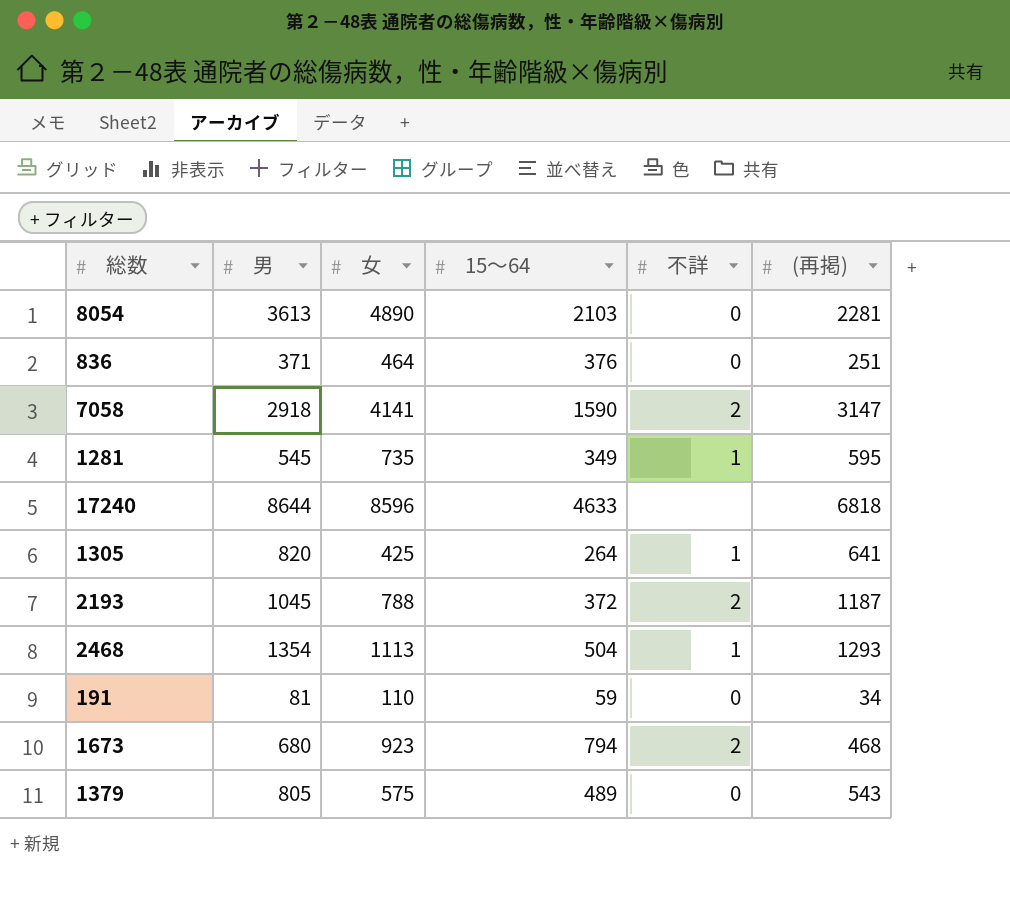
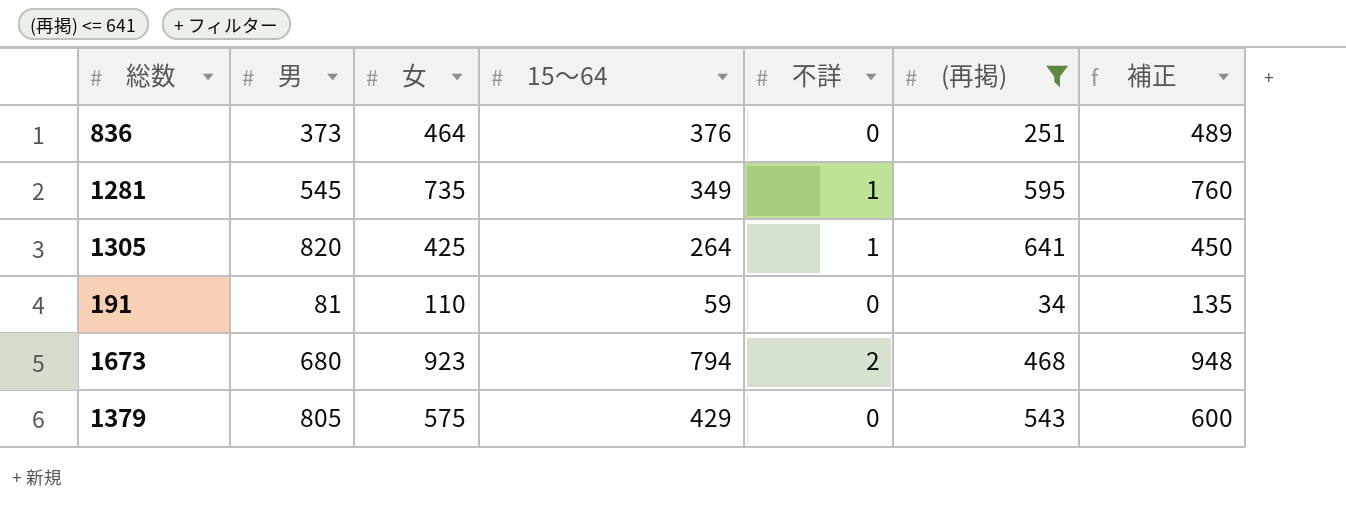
filter: none -> (再掲) <= 641
column 補正 | formula: none -> [女] + 25
836 | 男: 371 -> 373
1379 | 15～64: 489 -> 429

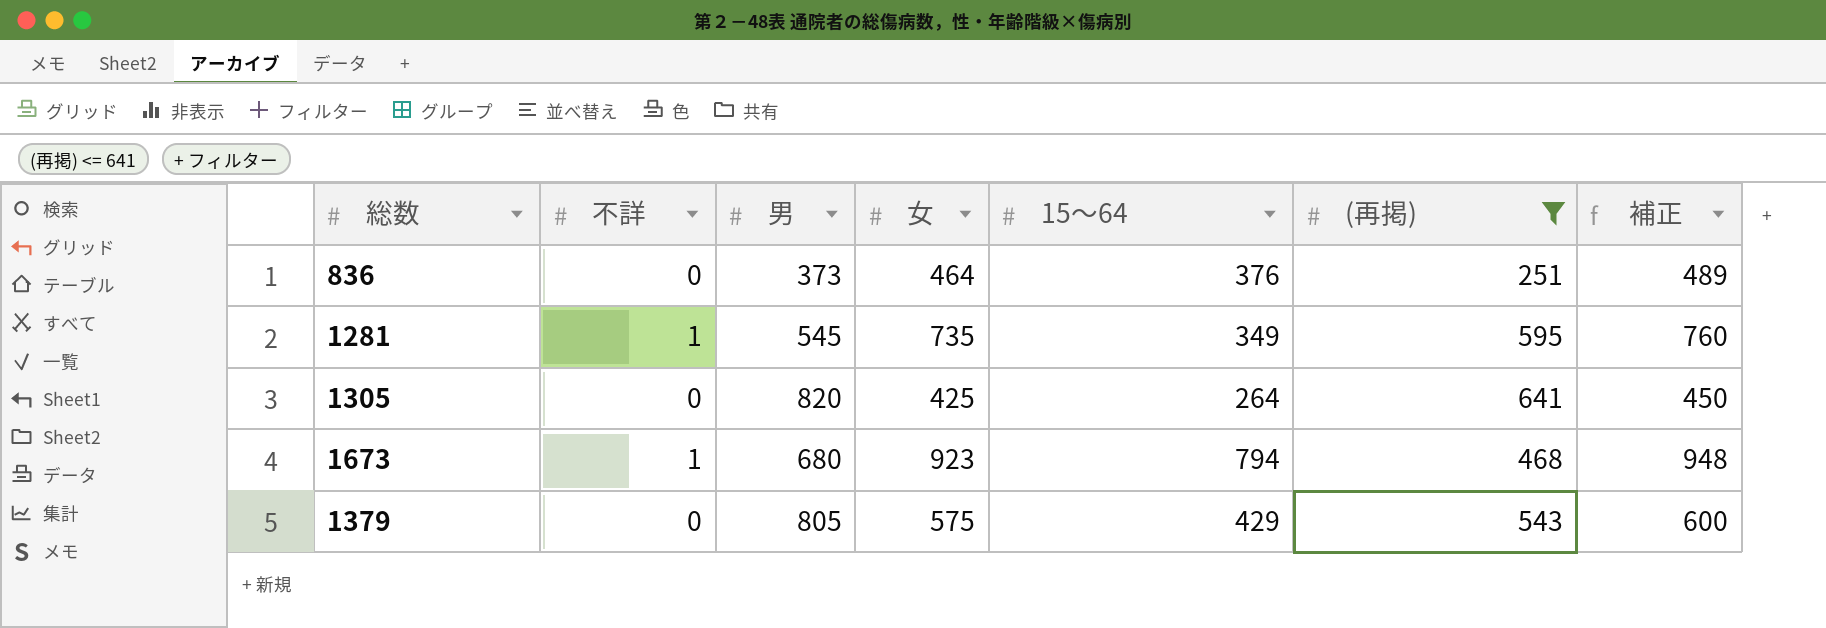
column 不詳 | position: 5 -> 2
row 191: 81 | 110 | 59 | 0 | 34 | 135 -> none
1305 | 不詳: 1 -> 0
1673 | 不詳: 2 -> 1

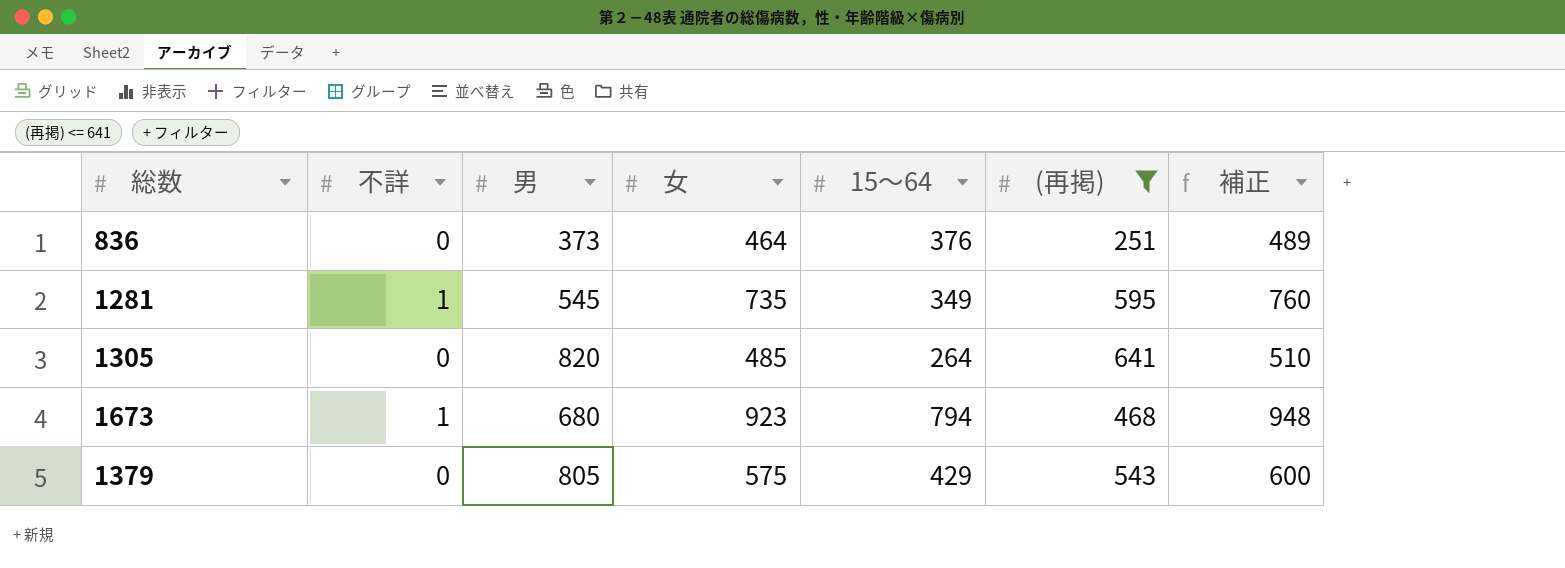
1305 | 女: 425 -> 485
1305 | 補正: 450 -> 510

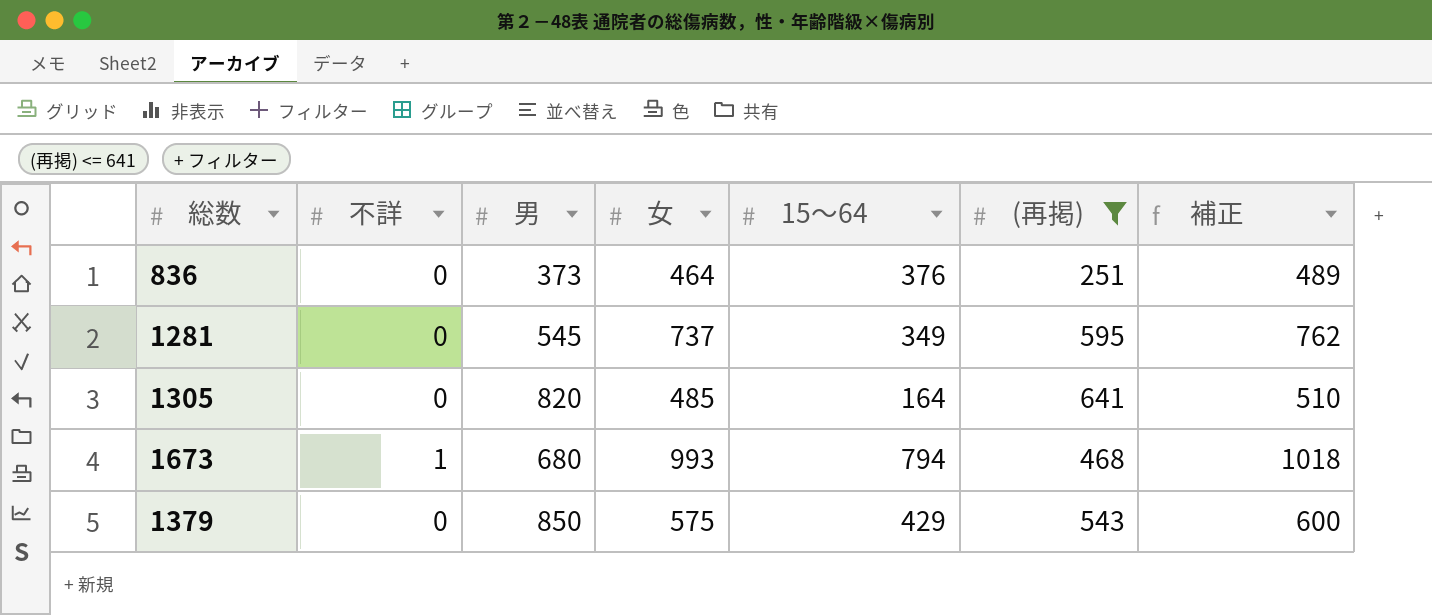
1281 | 不詳: 1 -> 0
1281 | 女: 735 -> 737
1281 | 補正: 760 -> 762
1305 | 15～64: 264 -> 164
1673 | 女: 923 -> 993
1673 | 補正: 948 -> 1018
1379 | 男: 805 -> 850

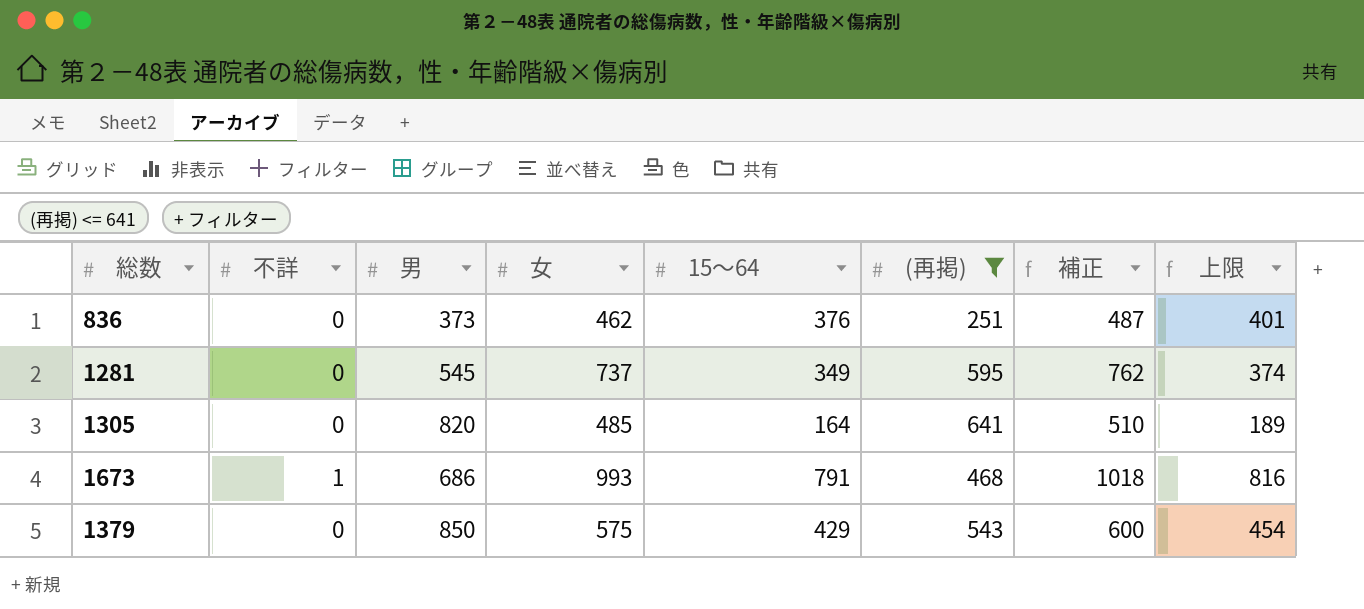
column 上限 | formula: none -> [15～64] + 25
836 | 女: 464 -> 462
836 | 補正: 489 -> 487
1673 | 男: 680 -> 686
1673 | 15～64: 794 -> 791

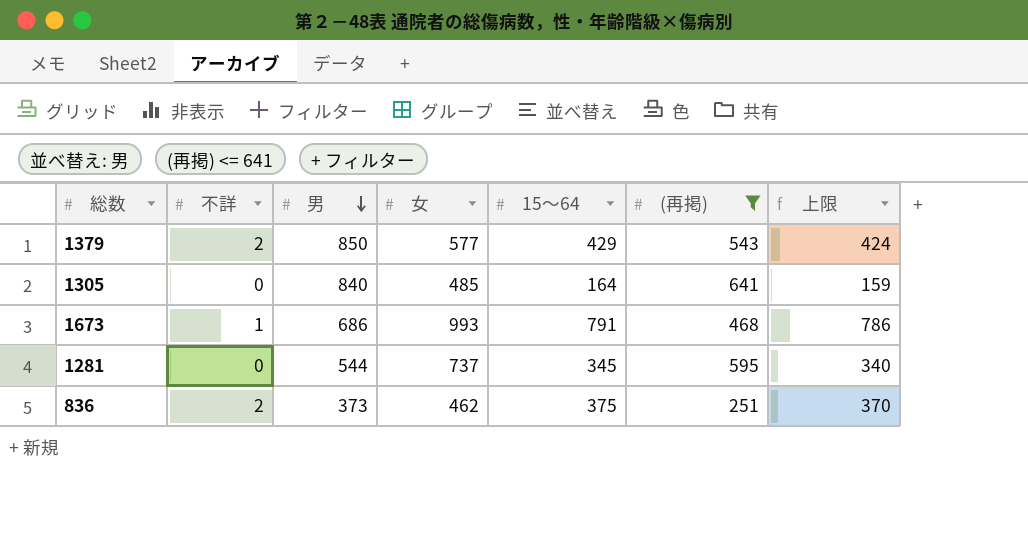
row order: none -> 男 descending
column 補正 | formula: [女] + 25 -> none
column 上限 | formula: [15～64] + 25 -> [15～64] - 5
1379 | 不詳: 0 -> 2
1379 | 女: 575 -> 577
1305 | 男: 820 -> 840
1281 | 男: 545 -> 544
1281 | 15～64: 349 -> 345
836 | 不詳: 0 -> 2
836 | 15～64: 376 -> 375

